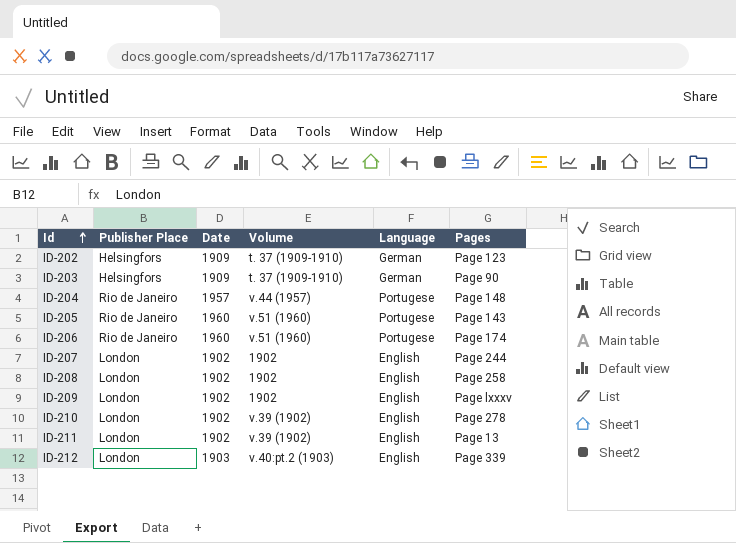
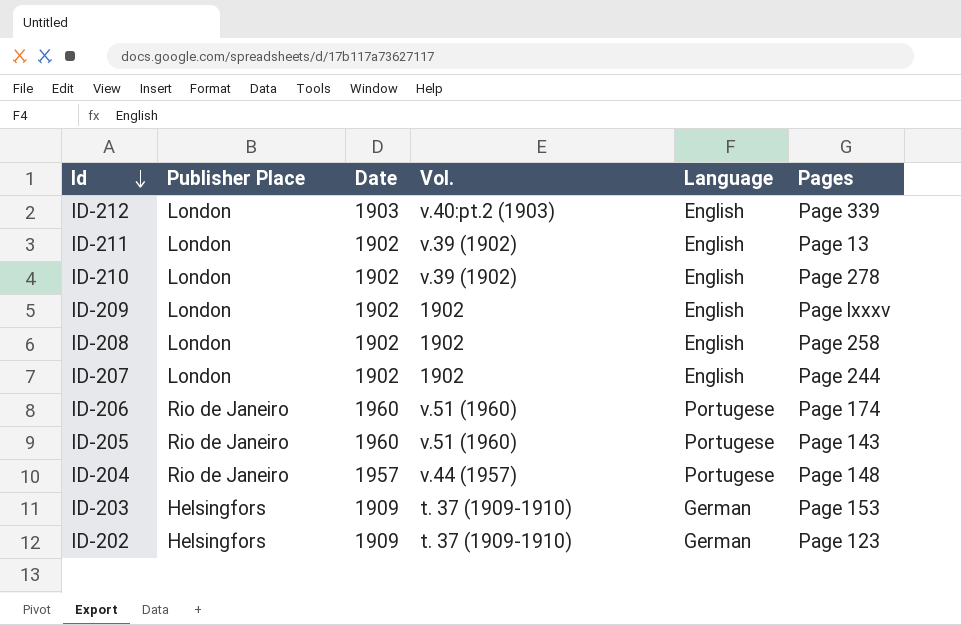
row order: Id ascending -> Id descending
column name: Volume -> Vol.
ID-203 | Pages: Page 90 -> Page 153

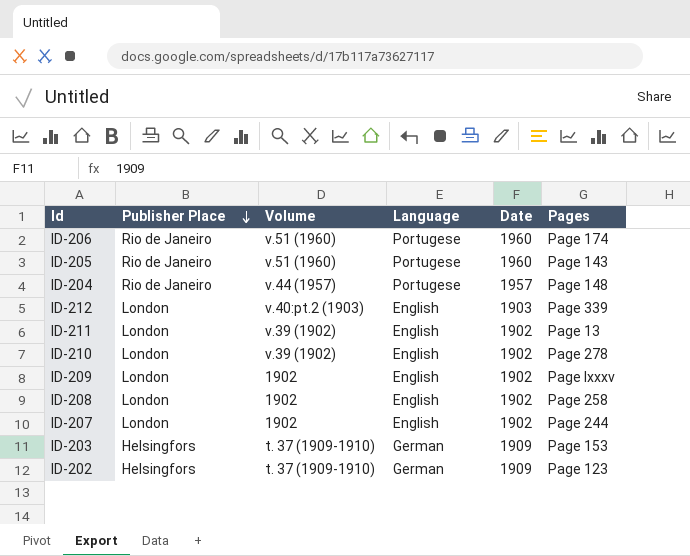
row order: Id descending -> Publisher Place descending
column name: Vol. -> Volume
column Date | position: 3 -> 5

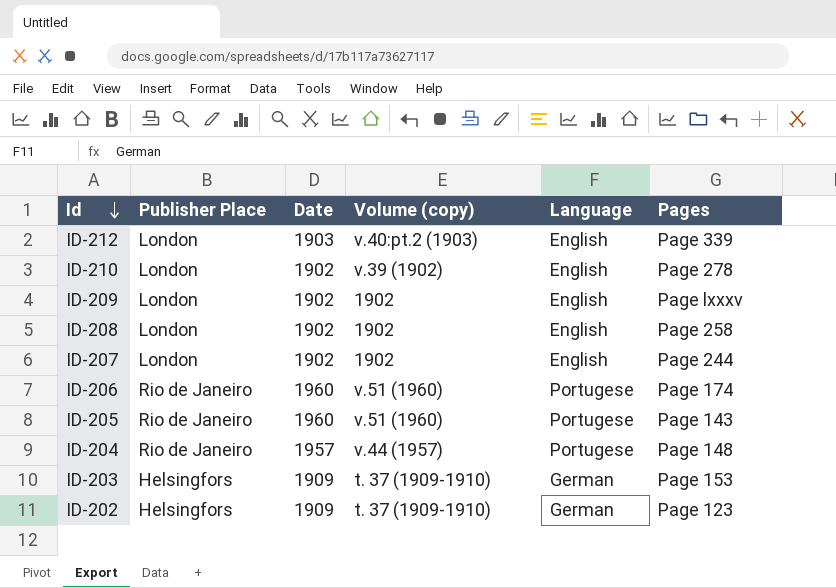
row order: Publisher Place descending -> Id descending
column Date | position: 5 -> 3
column name: Volume -> Volume (copy)
row ID-211: London | v.39 (1902) | English | 1902 | Page 13 -> none

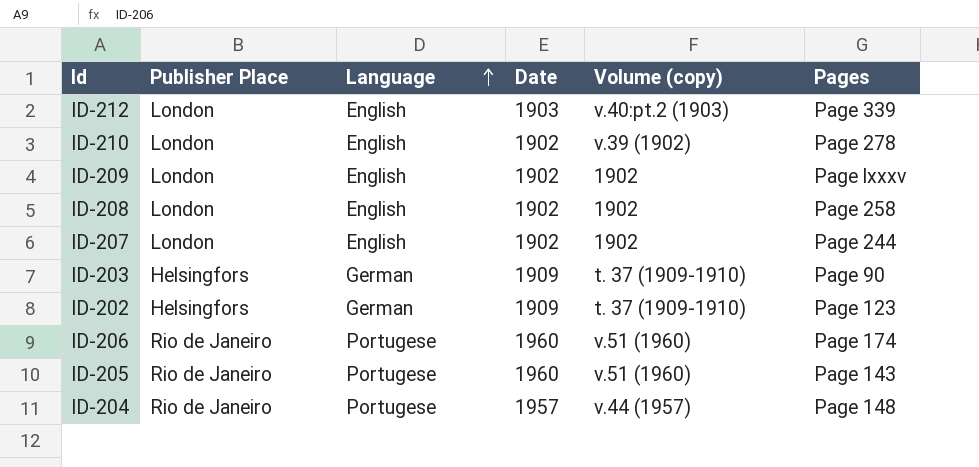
row order: Id descending -> Language ascending
column Language | position: 5 -> 3
ID-203 | Pages: Page 153 -> Page 90

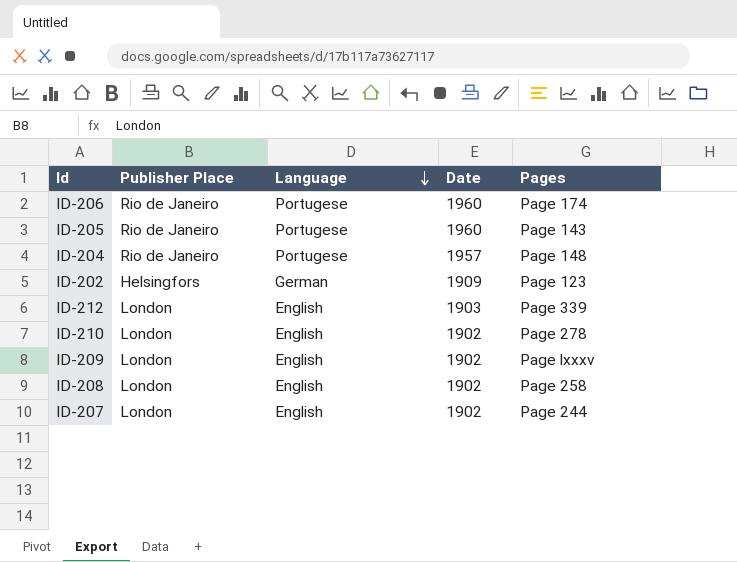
row order: Language ascending -> Language descending
column Volume (copy) | position: 5 -> none
row ID-203: Helsingfors | German | 1909 | t. 37 (1909-1910) | Page 90 -> none

